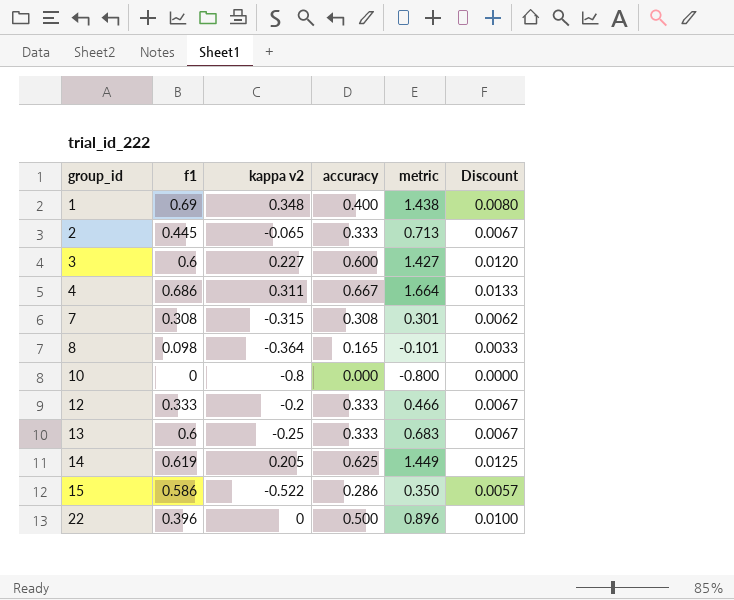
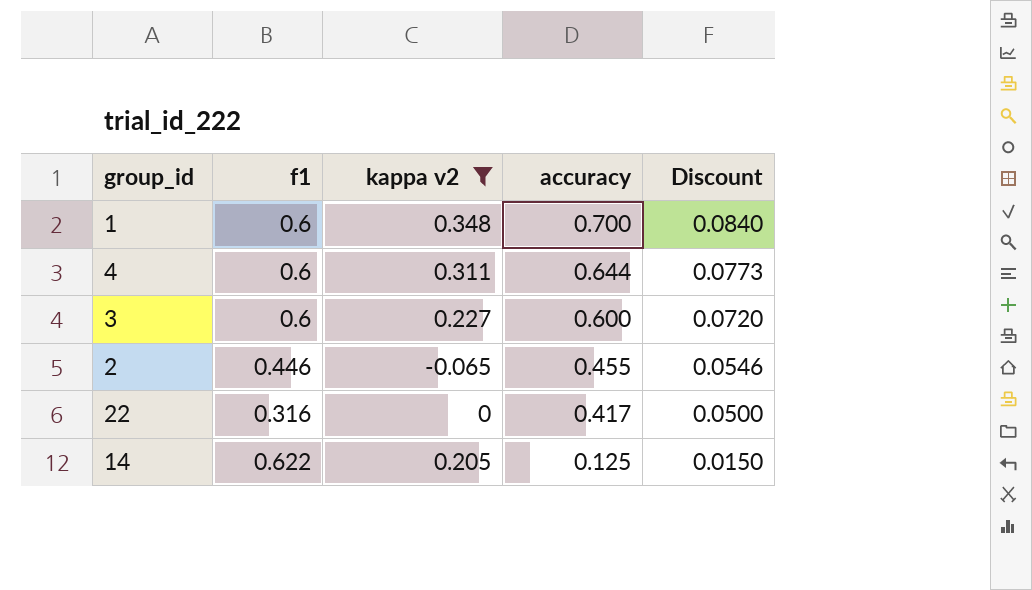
filter: none -> kappa v2 >= -0.065
row order: group_id ascending -> accuracy descending
column metric | formula: [f1] + [kappa v2] + [accuracy] -> none
column Discount | formula: [accuracy] * 0.02 -> [accuracy] * 0.12
1 | f1: 0.69 -> 0.6
1 | accuracy: 0.400 -> 0.700
4 | f1: 0.686 -> 0.6
4 | accuracy: 0.667 -> 0.644
2 | f1: 0.445 -> 0.446
2 | accuracy: 0.333 -> 0.455
22 | f1: 0.396 -> 0.316
22 | accuracy: 0.500 -> 0.417
14 | f1: 0.619 -> 0.622
14 | accuracy: 0.625 -> 0.125

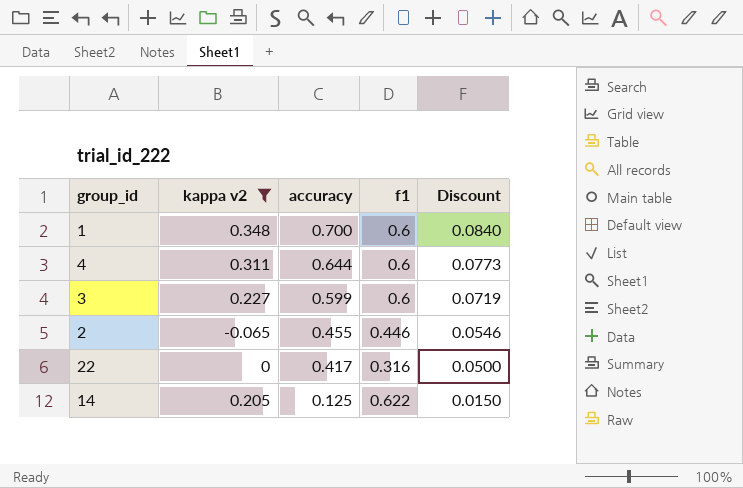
column f1 | position: 2 -> 4
3 | accuracy: 0.600 -> 0.599
3 | Discount: 0.0720 -> 0.0719

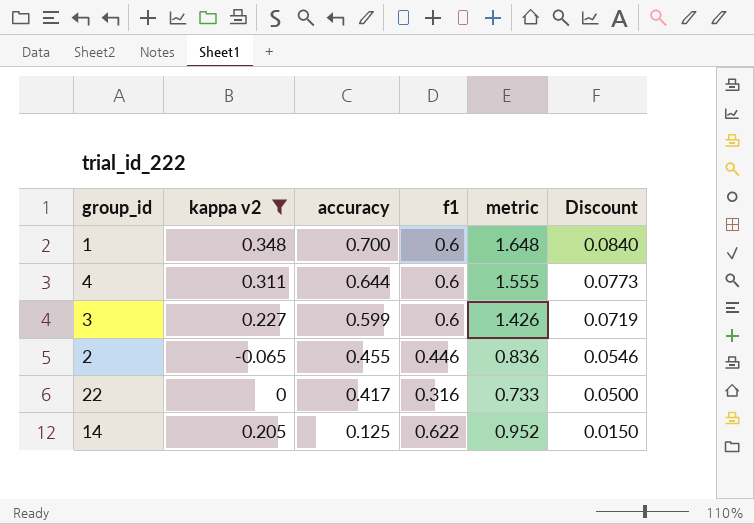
column metric | formula: none -> [kappa v2] + [accuracy] + [f1]

